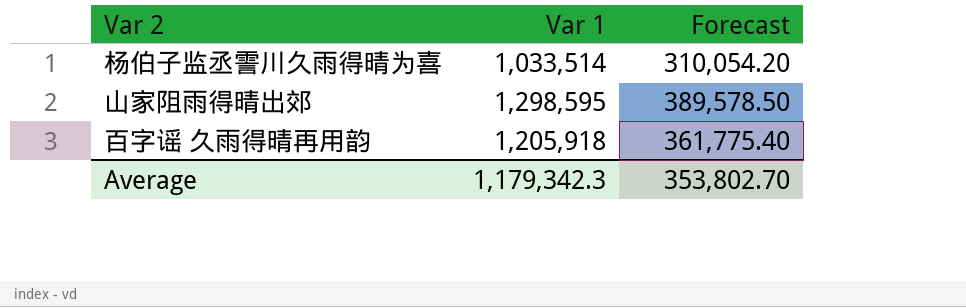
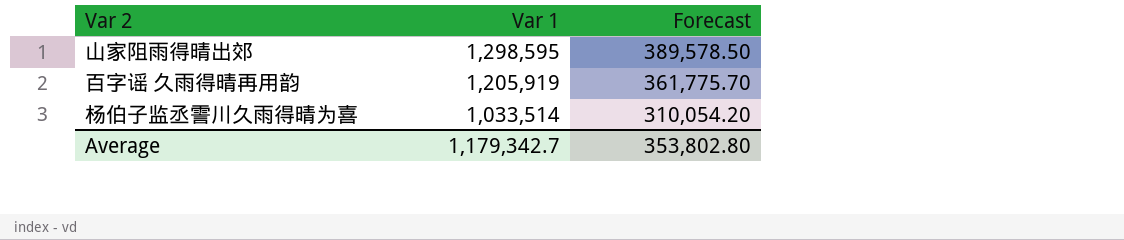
row order: none -> Var 1 descending
百字谣 久雨得晴再用韵 | Var 1: 1,205,918 -> 1,205,919
百字谣 久雨得晴再用韵 | Forecast: 361,775.40 -> 361,775.70
Average | Var 1: 1,179,342.3 -> 1,179,342.7
Average | Forecast: 353,802.70 -> 353,802.80

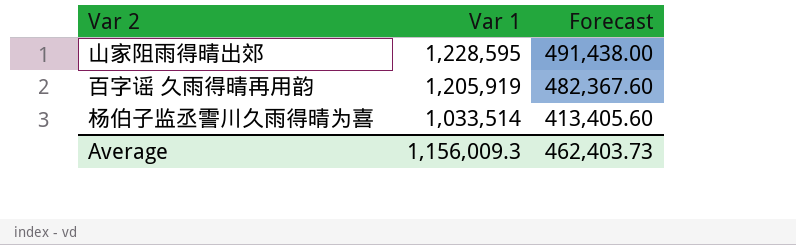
column Forecast | formula: [Var 1] * 0.3 -> [Var 1] * 0.4
山家阻雨得晴出郊 | Var 1: 1,298,595 -> 1,228,595
Average | Var 1: 1,179,342.7 -> 1,156,009.3
Average | Forecast: 353,802.80 -> 462,403.73

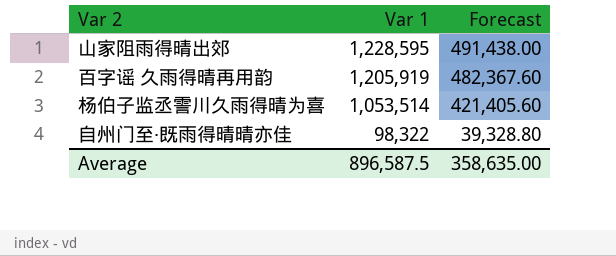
杨伯子监丞霅川久雨得晴为喜 | Var 1: 1,033,514 -> 1,053,514
杨伯子监丞霅川久雨得晴为喜 | Forecast: 413,405.60 -> 421,405.60
row 自州门至·既雨得晴晴亦佳: none -> 98,322 | 39,328.80
Average | Var 1: 1,156,009.3 -> 896,587.5
Average | Forecast: 462,403.73 -> 358,635.00

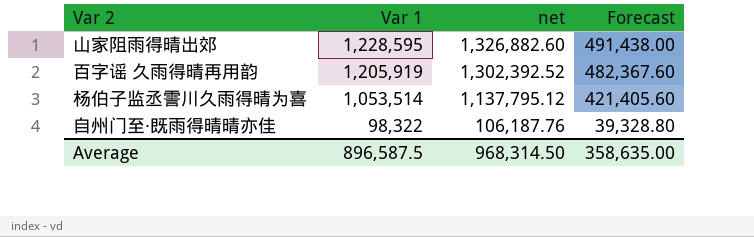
column net | formula: none -> [Var 1] * 1.08

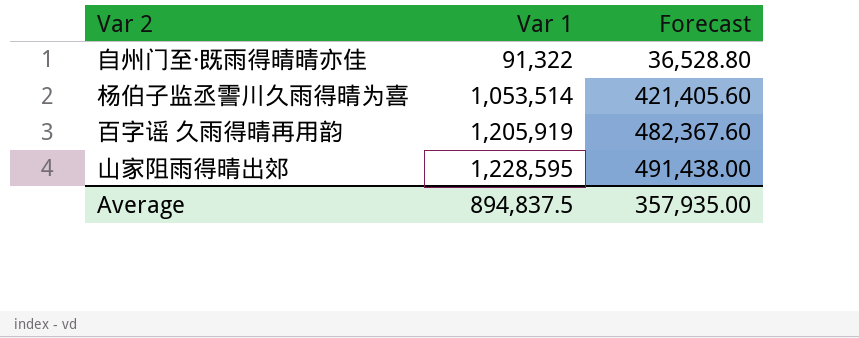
row order: Var 1 descending -> Var 1 ascending
column net | formula: [Var 1] * 1.08 -> none
自州门至·既雨得晴晴亦佳 | Var 1: 98,322 -> 91,322
自州门至·既雨得晴晴亦佳 | Forecast: 39,328.80 -> 36,528.80
Average | Var 1: 896,587.5 -> 894,837.5
Average | Forecast: 358,635.00 -> 357,935.00

